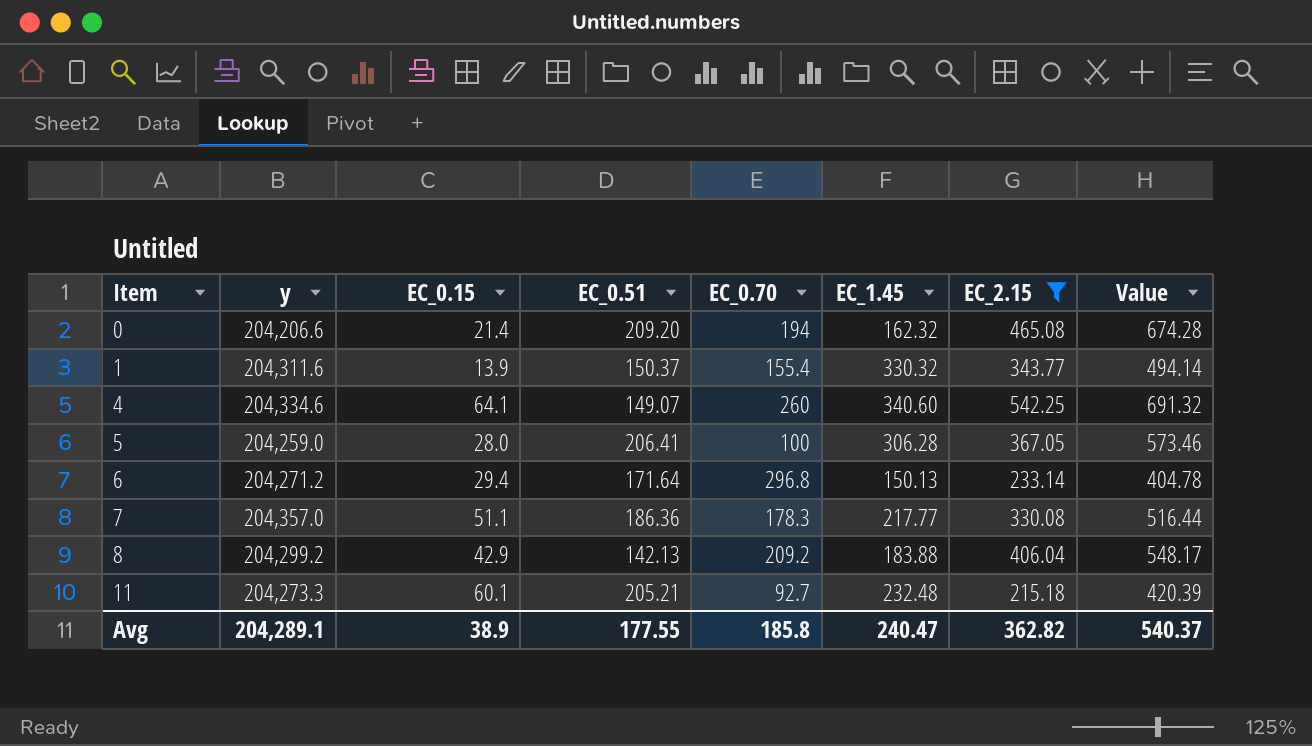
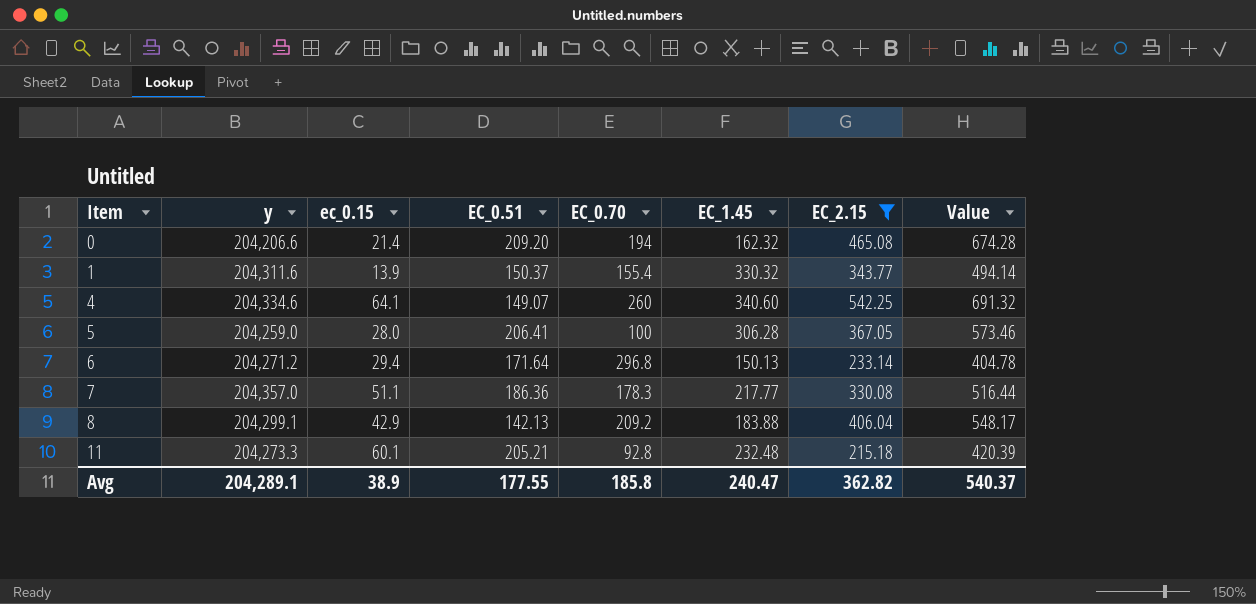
column name: EC_0.15 -> ec_0.15
8 | y: 204,299.2 -> 204,299.1
11 | EC_0.70: 92.7 -> 92.8

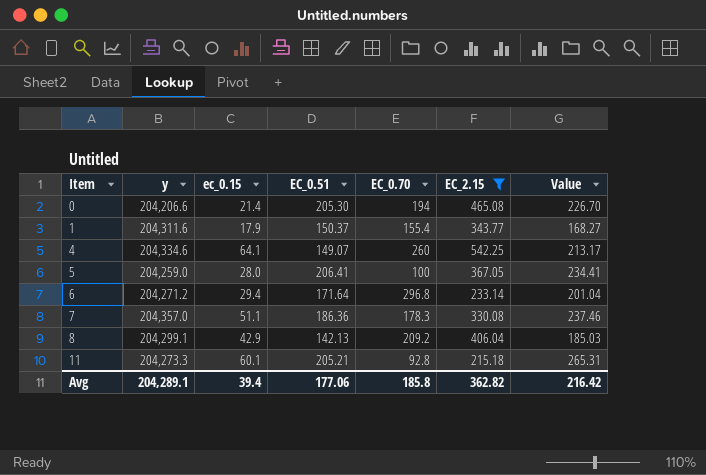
column EC_1.45 | position: 6 -> none
column Value | formula: [EC_0.51] + [EC_2.15] -> [ec_0.15] + [EC_0.51]
0 | EC_0.51: 209.20 -> 205.30
1 | ec_0.15: 13.9 -> 17.9
Avg | ec_0.15: 38.9 -> 39.4
Avg | EC_0.51: 177.55 -> 177.06
Avg | Value: 540.37 -> 216.42

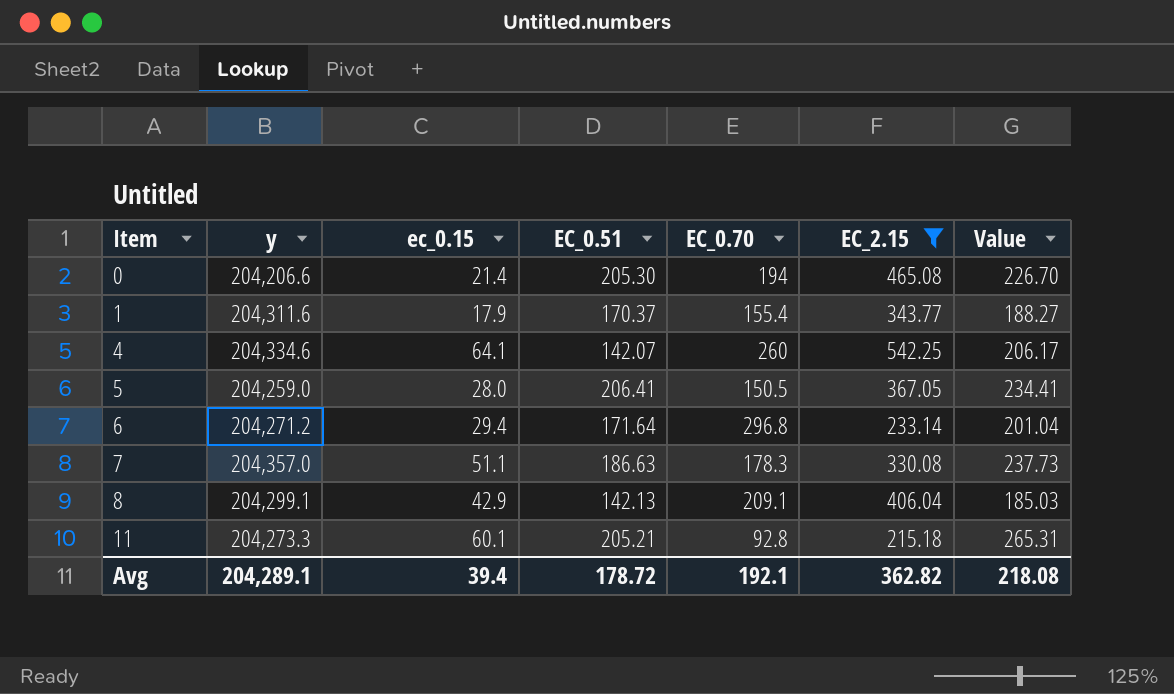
1 | EC_0.51: 150.37 -> 170.37
1 | Value: 168.27 -> 188.27
4 | EC_0.51: 149.07 -> 142.07
4 | Value: 213.17 -> 206.17
5 | EC_0.70: 100 -> 150.5
7 | EC_0.51: 186.36 -> 186.63
7 | Value: 237.46 -> 237.73
8 | EC_0.70: 209.2 -> 209.1
Avg | EC_0.51: 177.06 -> 178.72
Avg | EC_0.70: 185.8 -> 192.1
Avg | Value: 216.42 -> 218.08

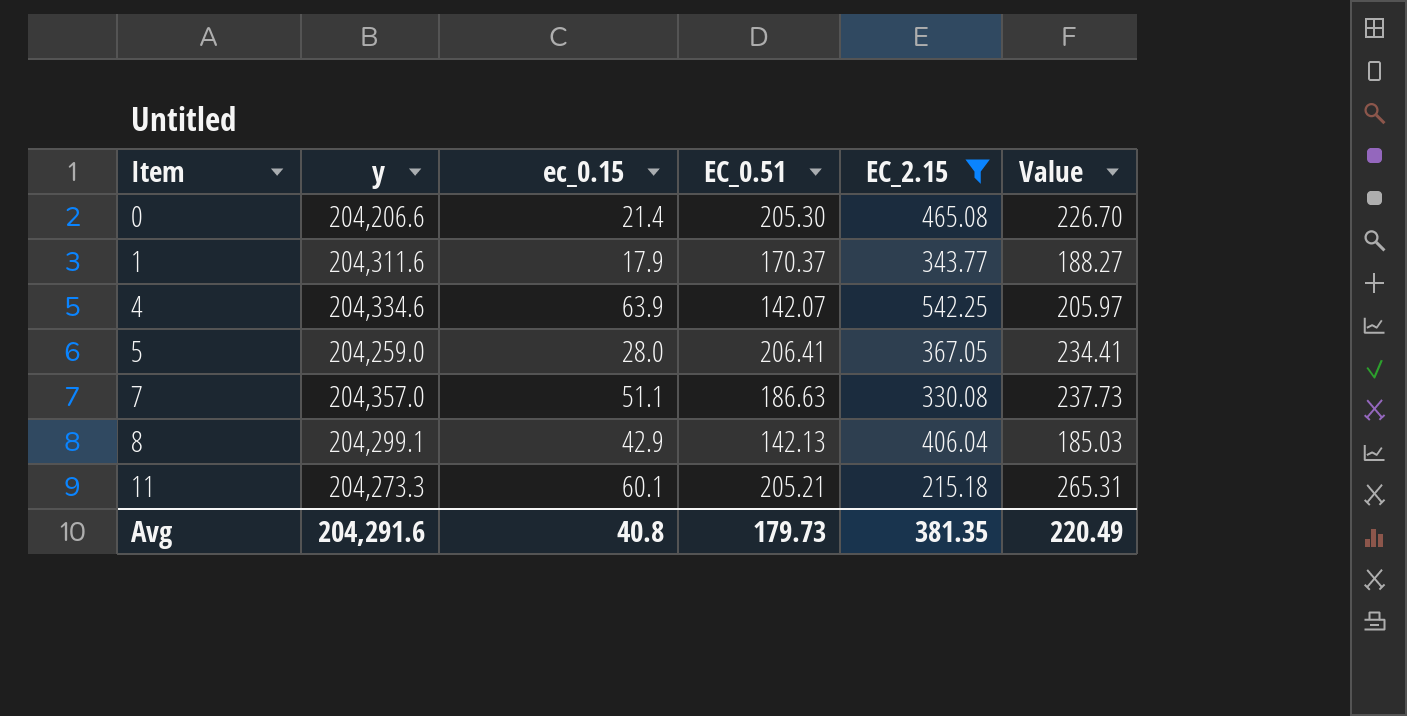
column EC_0.70 | position: 5 -> none
row 6: 204,271.2 | 29.4 | 171.64 | 296.8 | 233.14 | 201.04 -> none
4 | ec_0.15: 64.1 -> 63.9
4 | Value: 206.17 -> 205.97
Avg | y: 204,289.1 -> 204,291.6
Avg | ec_0.15: 39.4 -> 40.8
Avg | EC_0.51: 178.72 -> 179.73
Avg | EC_2.15: 362.82 -> 381.35
Avg | Value: 218.08 -> 220.49

